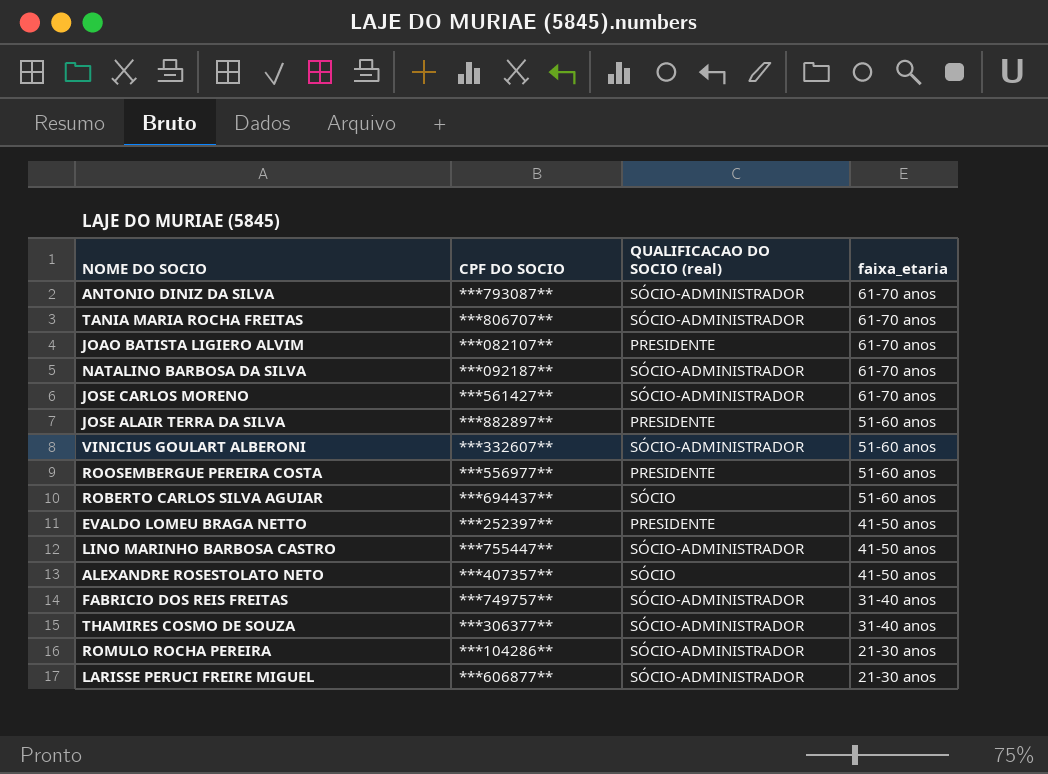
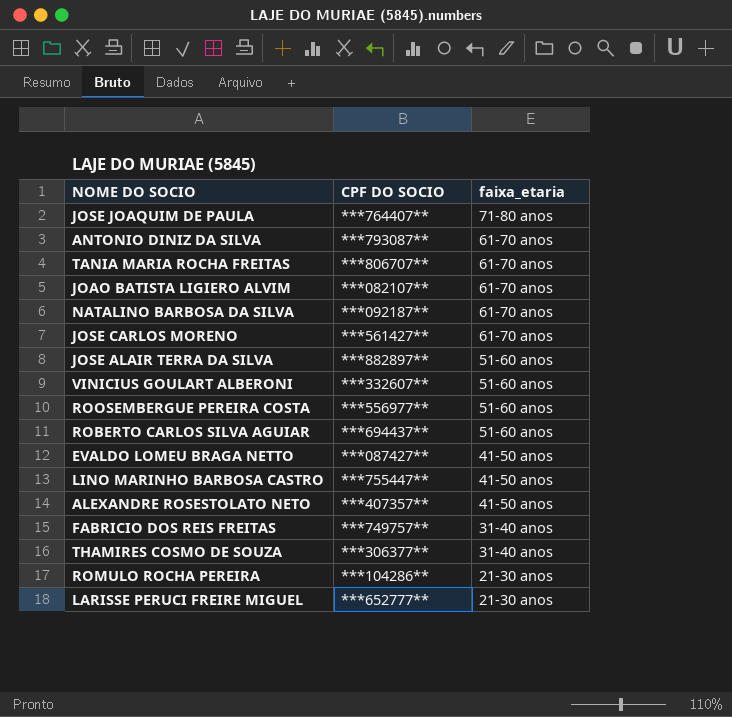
column QUALIFICACAO DO SOCIO (real) | position: 3 -> none
row JOSE JOAQUIM DE PAULA: none -> ***764407** | 71-80 anos
EVALDO LOMEU BRAGA NETTO | CPF DO SOCIO: ***252397** -> ***087427**
LARISSE PERUCI FREIRE MIGUEL | CPF DO SOCIO: ***606877** -> ***652777**

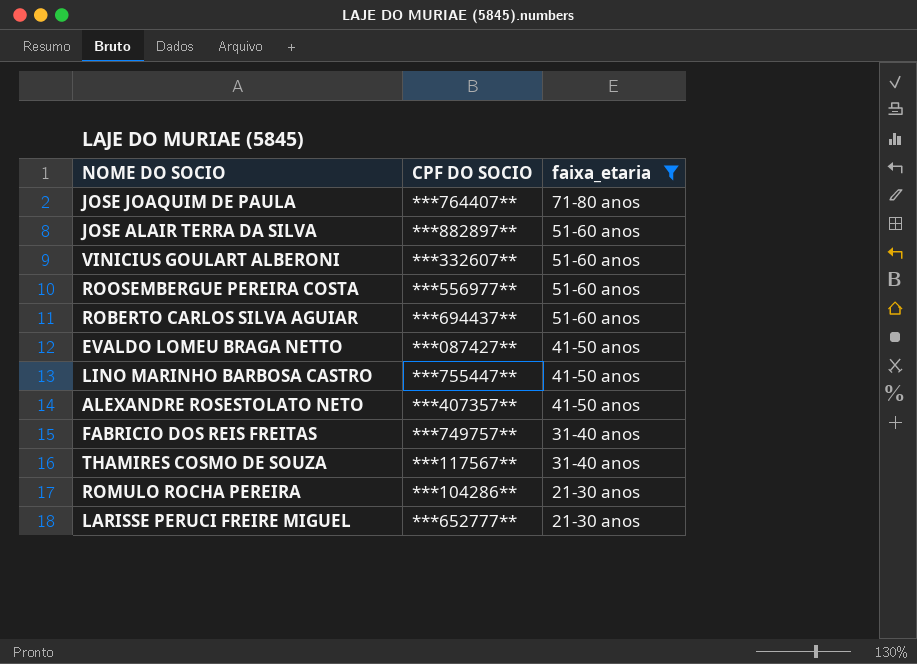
filter: none -> faixa_etaria != 61-70 anos
THAMIRES COSMO DE SOUZA | CPF DO SOCIO: ***306377** -> ***117567**

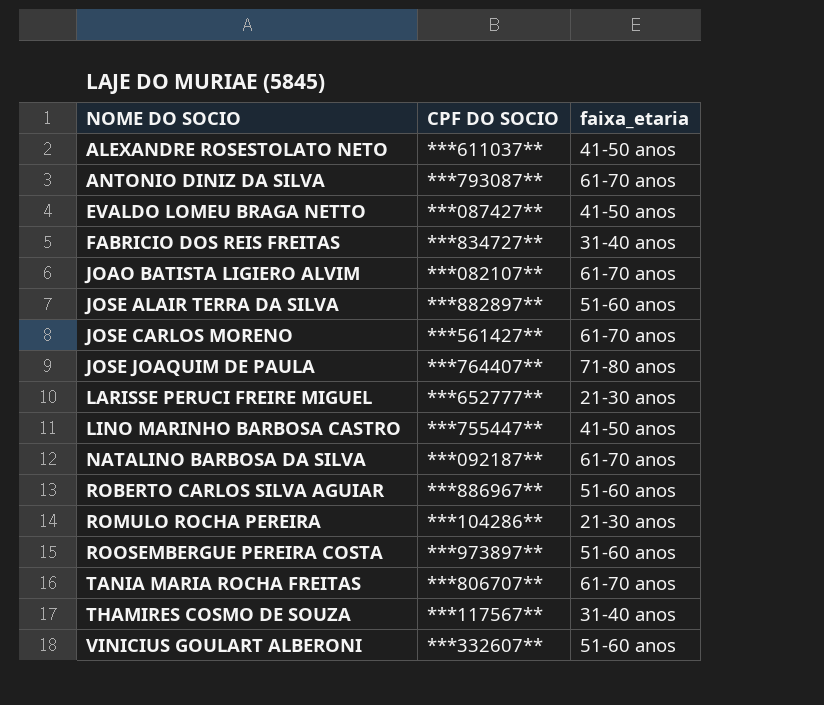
filter: faixa_etaria != 61-70 anos -> none
row order: faixa_etaria descending -> NOME DO SOCIO ascending
ALEXANDRE ROSESTOLATO NETO | CPF DO SOCIO: ***407357** -> ***611037**
FABRICIO DOS REIS FREITAS | CPF DO SOCIO: ***749757** -> ***834727**
ROBERTO CARLOS SILVA AGUIAR | CPF DO SOCIO: ***694437** -> ***886967**
ROOSEMBERGUE PEREIRA COSTA | CPF DO SOCIO: ***556977** -> ***973897**

